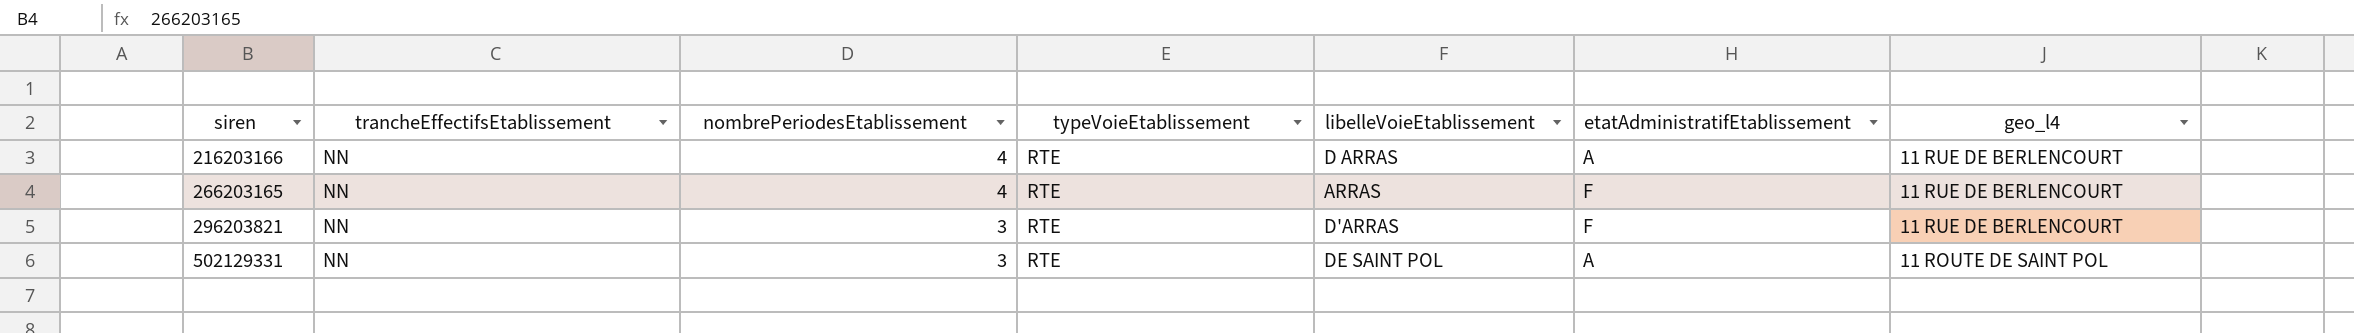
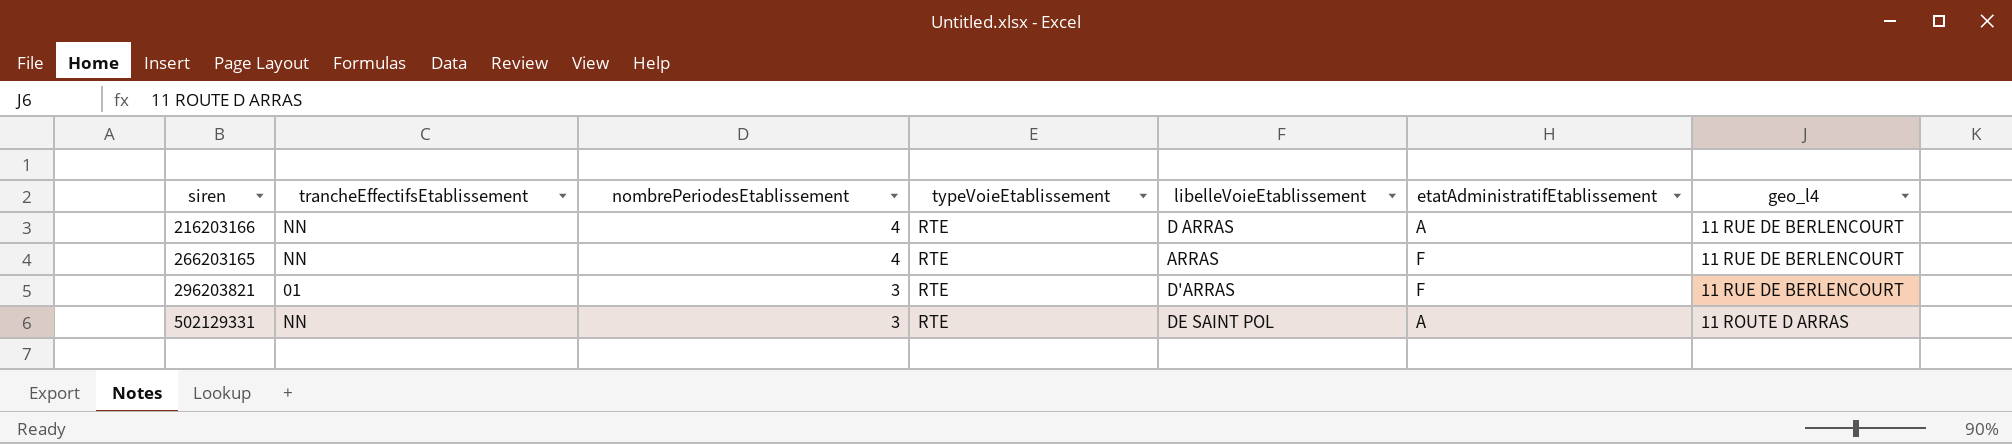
296203821 | trancheEffectifsEtablissement: NN -> 01
502129331 | geo_l4: 11 ROUTE DE SAINT POL -> 11 ROUTE D ARRAS

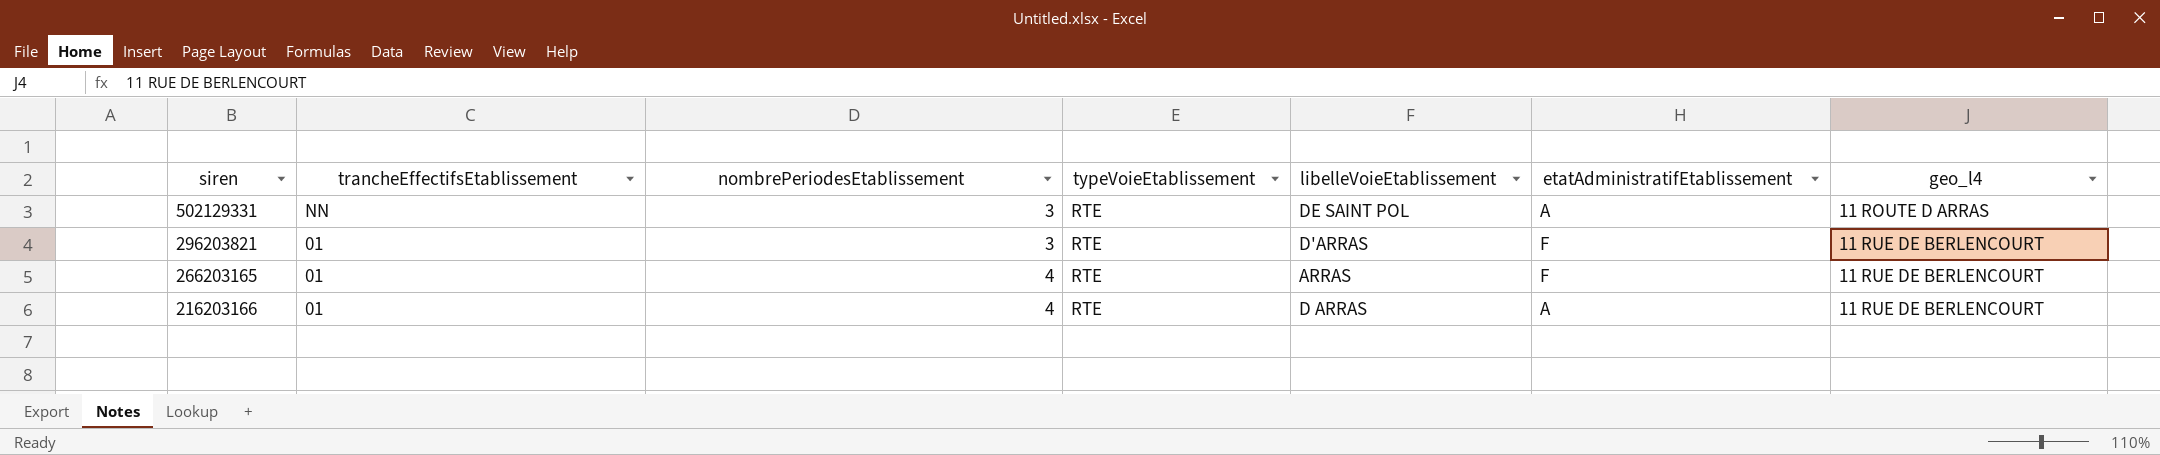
row order: siren ascending -> siren descending
266203165 | trancheEffectifsEtablissement: NN -> 01
216203166 | trancheEffectifsEtablissement: NN -> 01

